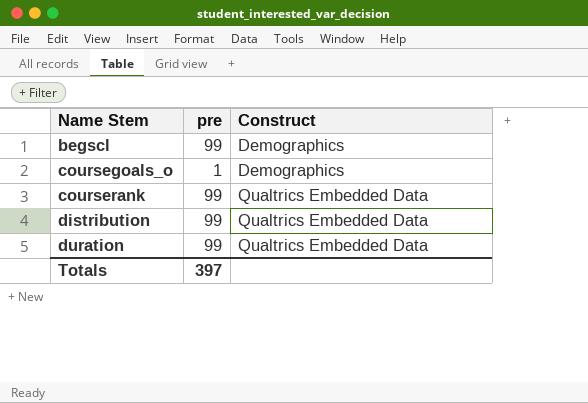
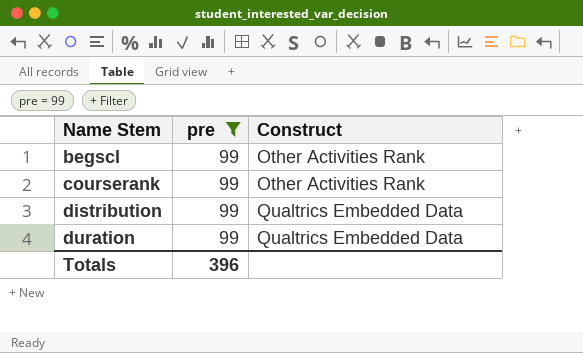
filter: none -> pre = 99
begscl | Construct: Demographics -> Other Activities Rank
courserank | Construct: Qualtrics Embedded Data -> Other Activities Rank
Totals | pre: 397 -> 396

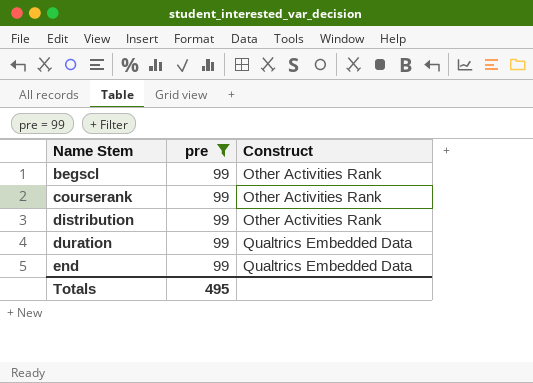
distribution | Construct: Qualtrics Embedded Data -> Other Activities Rank
row end: none -> 99 | Qualtrics Embedded Data
Totals | pre: 396 -> 495

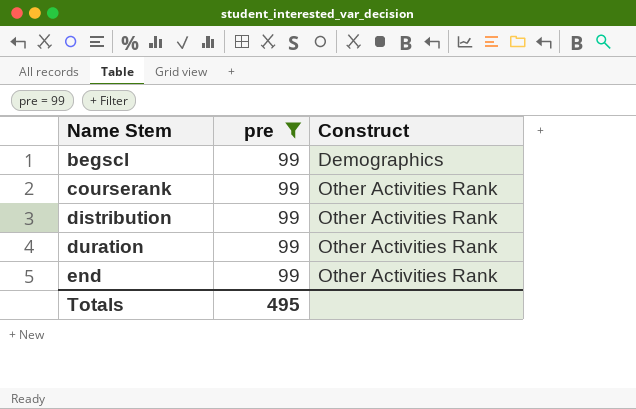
begscl | Construct: Other Activities Rank -> Demographics
duration | Construct: Qualtrics Embedded Data -> Other Activities Rank
end | Construct: Qualtrics Embedded Data -> Other Activities Rank

